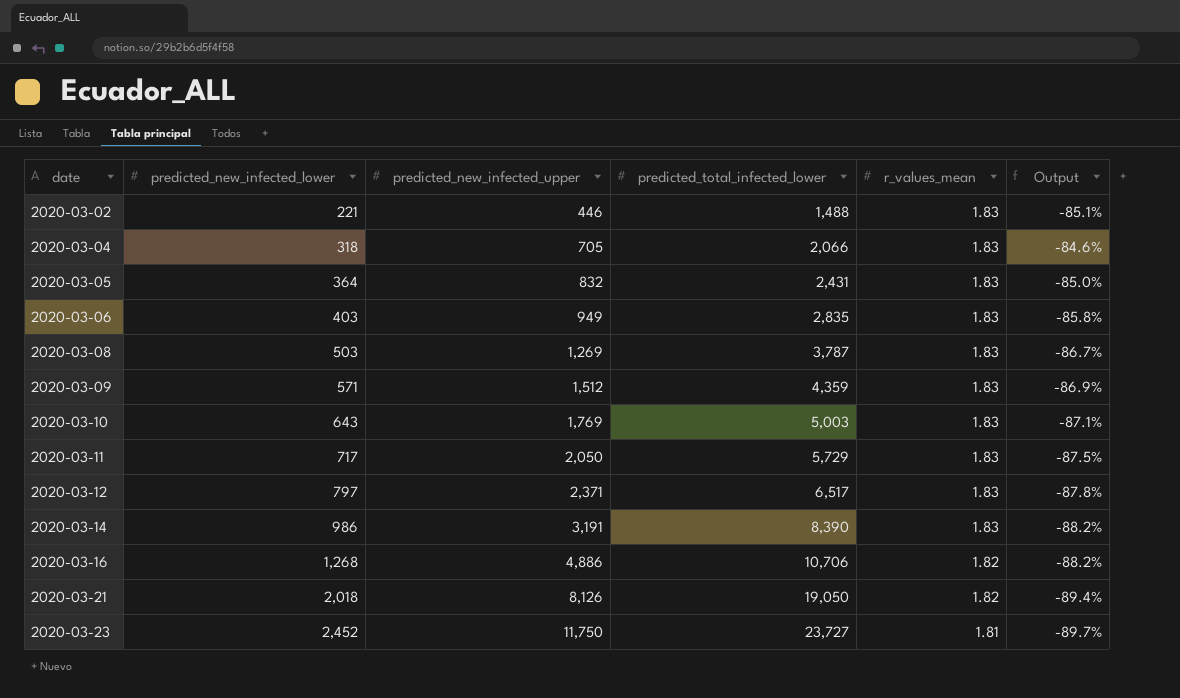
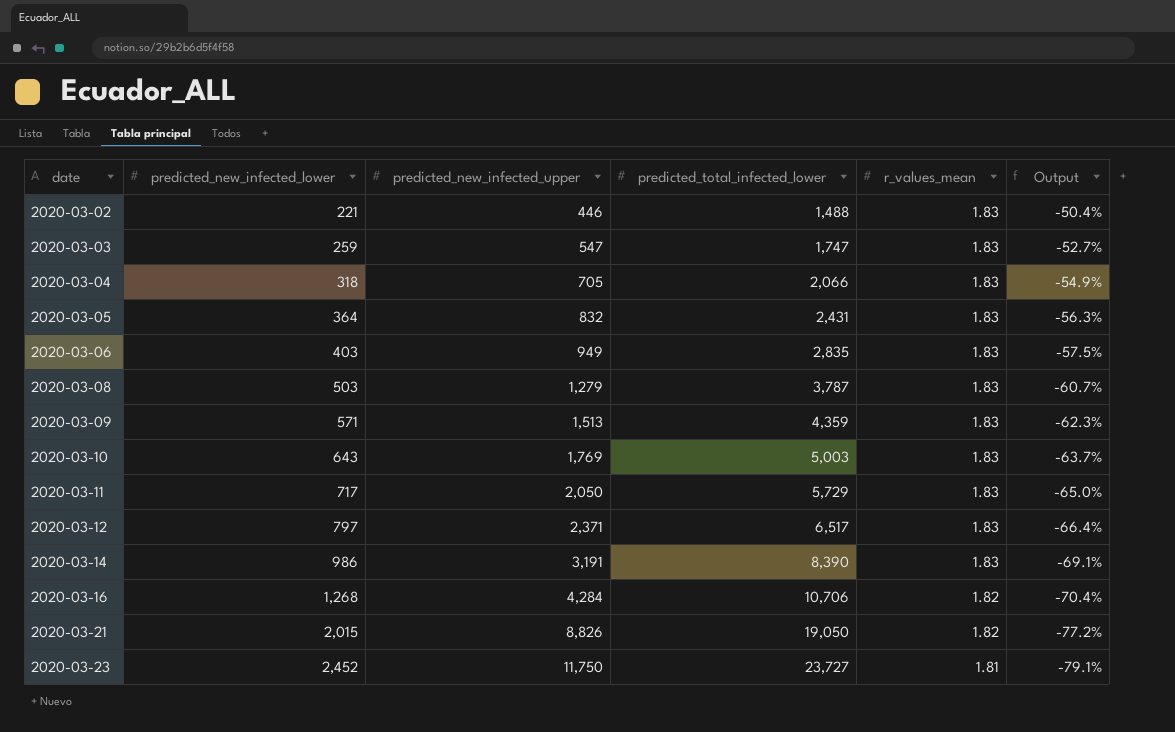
column Output | formula: ([predicted_new_infected_lower] - [predicted_total_infected_lower]) / [predicted_total_infected_lower] -> ([predicted_new_infected_lower] - [predicted_new_infected_upper]) / [predicted_new_infected_upper]
row 2020-03-03: none -> 259 | 547 | 1,747 | 1.83 | -52.7%
2020-03-08 | predicted_new_infected_upper: 1,269 -> 1,279
2020-03-09 | predicted_new_infected_upper: 1,512 -> 1,513
2020-03-16 | predicted_new_infected_upper: 4,886 -> 4,284
2020-03-21 | predicted_new_infected_lower: 2,018 -> 2,015
2020-03-21 | predicted_new_infected_upper: 8,126 -> 8,826

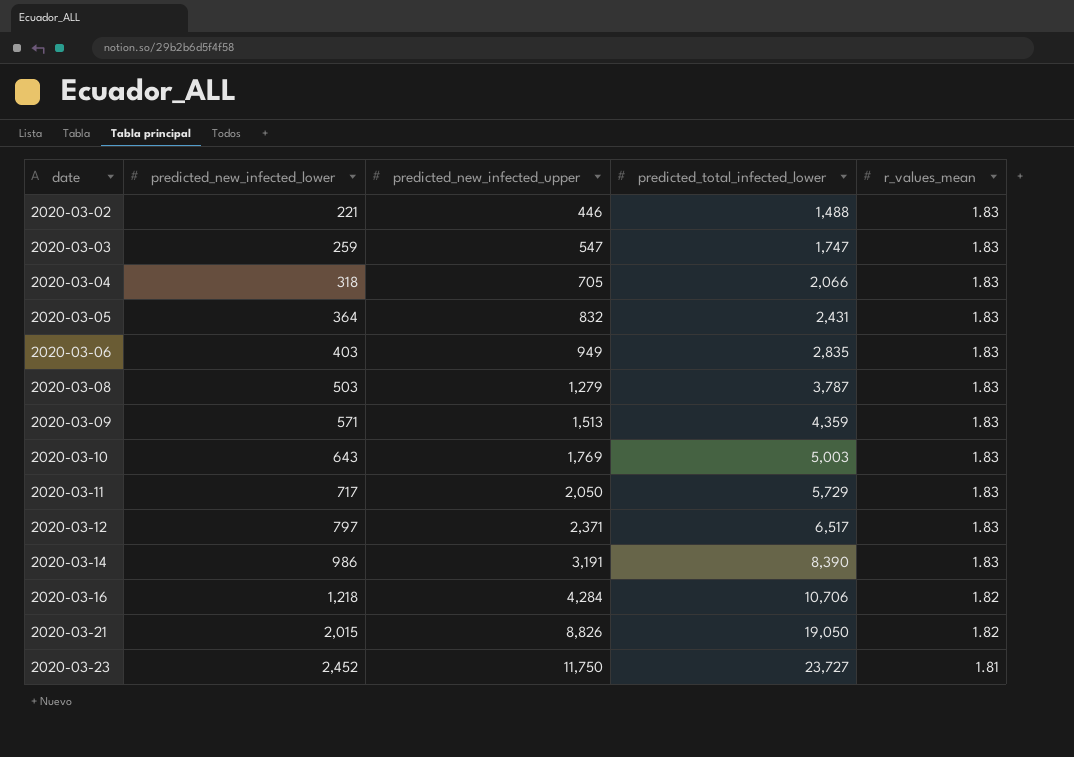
column Output | formula: ([predicted_new_infected_lower] - [predicted_new_infected_upper]) / [predicted_new_infected_upper] -> none
2020-03-16 | predicted_new_infected_lower: 1,268 -> 1,218

